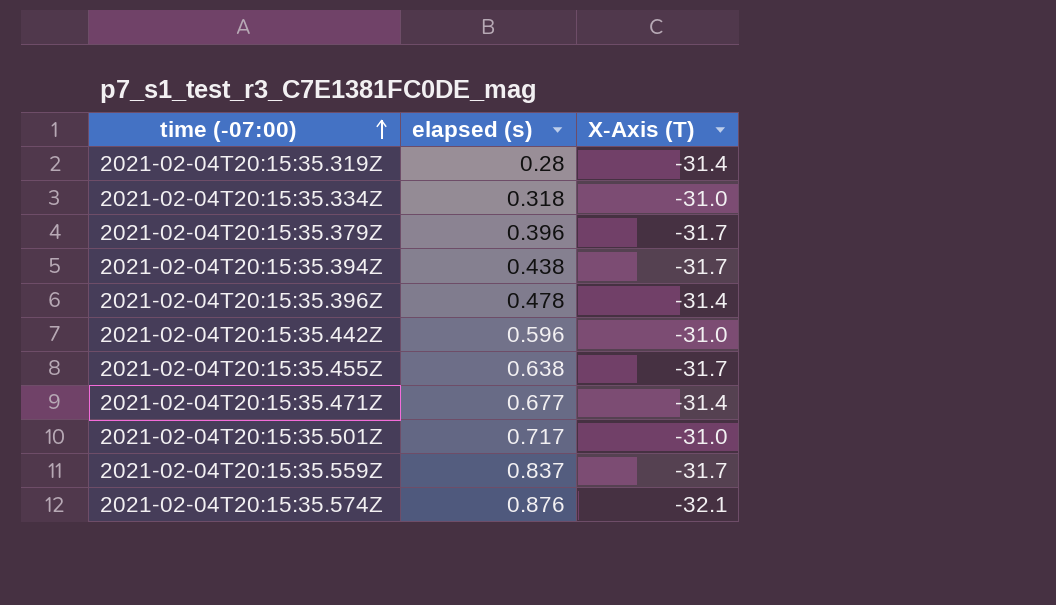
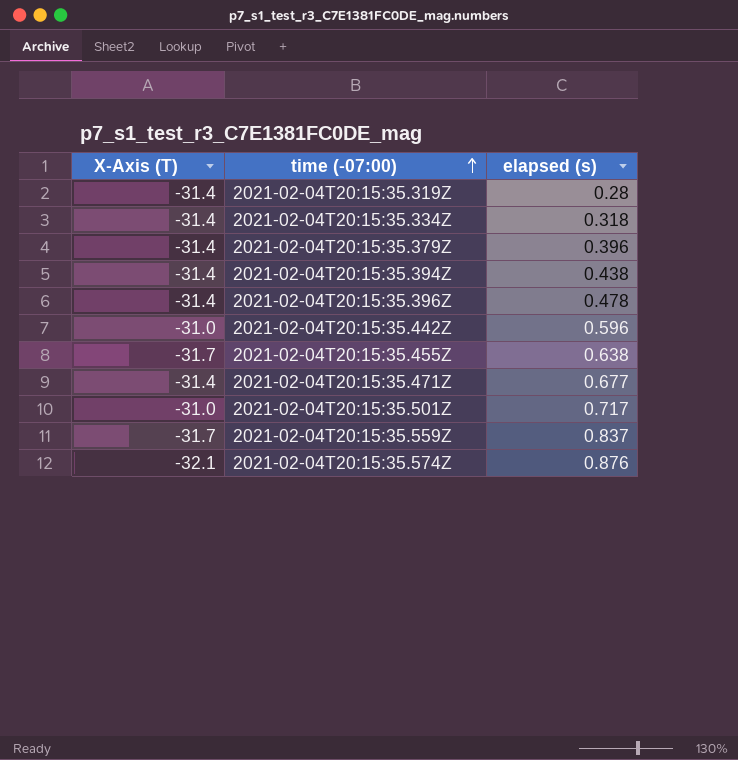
column X-Axis (T) | position: 3 -> 1
2021-02-04T20:15:35.334Z | X-Axis (T): -31.0 -> -31.4
2021-02-04T20:15:35.379Z | X-Axis (T): -31.7 -> -31.4
2021-02-04T20:15:35.394Z | X-Axis (T): -31.7 -> -31.4

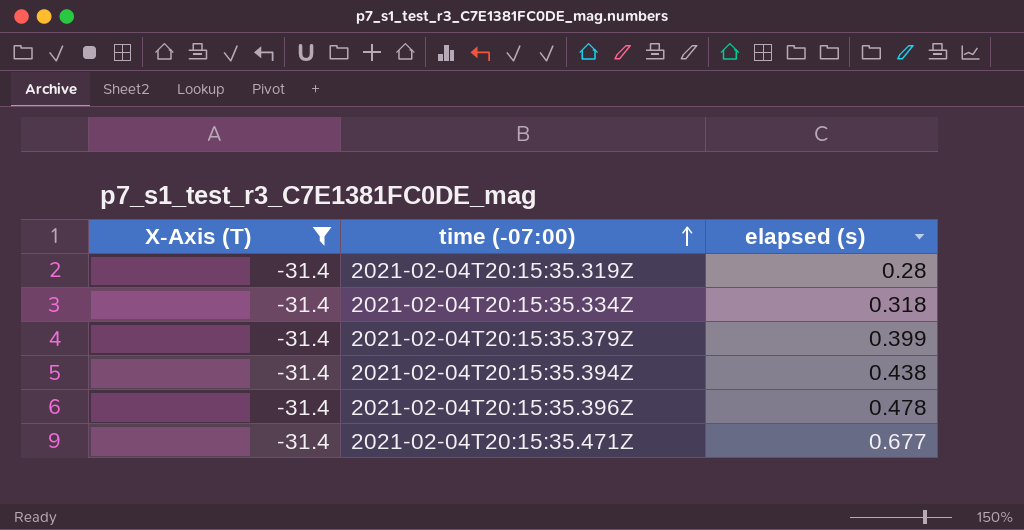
filter: none -> X-Axis (T) = -31.4
2021-02-04T20:15:35.379Z | elapsed (s): 0.396 -> 0.399

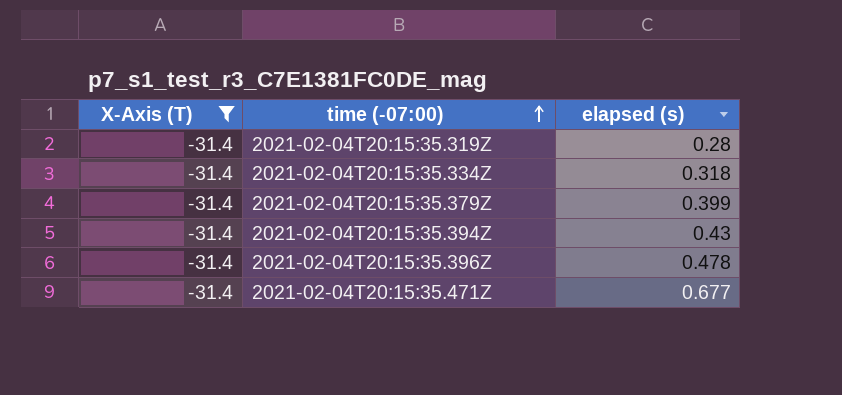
2021-02-04T20:15:35.394Z | elapsed (s): 0.438 -> 0.43

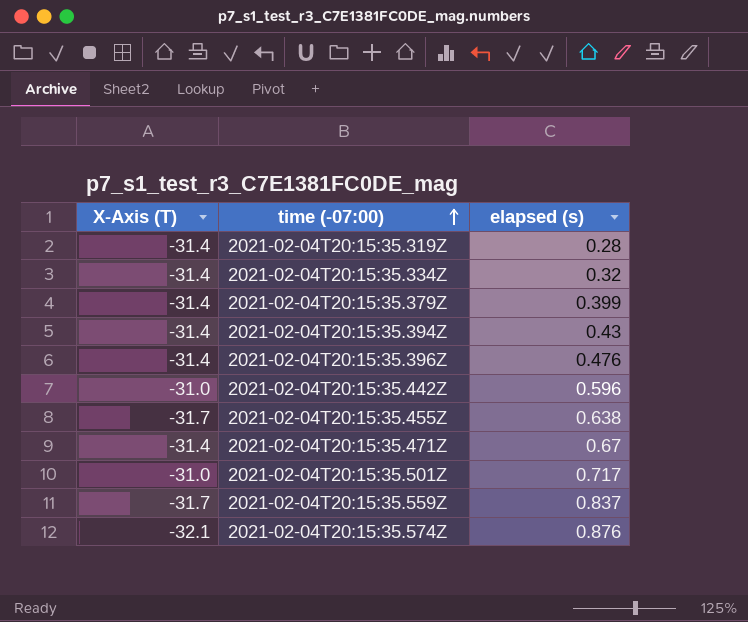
filter: X-Axis (T) = -31.4 -> none
2021-02-04T20:15:35.334Z | elapsed (s): 0.318 -> 0.32
2021-02-04T20:15:35.396Z | elapsed (s): 0.478 -> 0.476
2021-02-04T20:15:35.471Z | elapsed (s): 0.677 -> 0.67

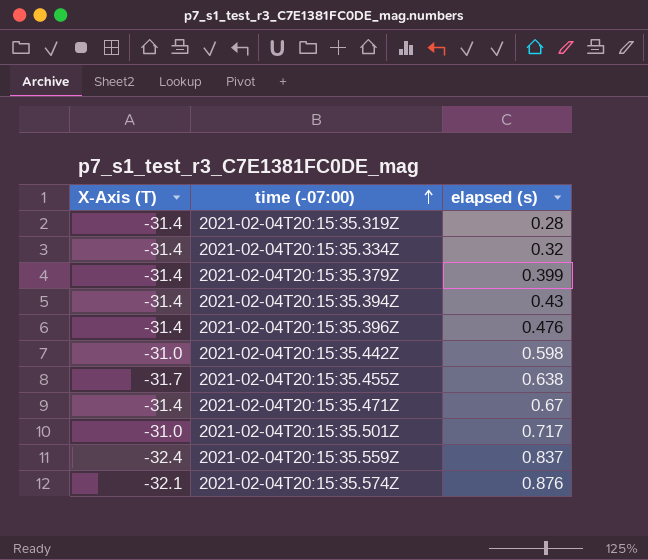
2021-02-04T20:15:35.442Z | elapsed (s): 0.596 -> 0.598
2021-02-04T20:15:35.559Z | X-Axis (T): -31.7 -> -32.4

